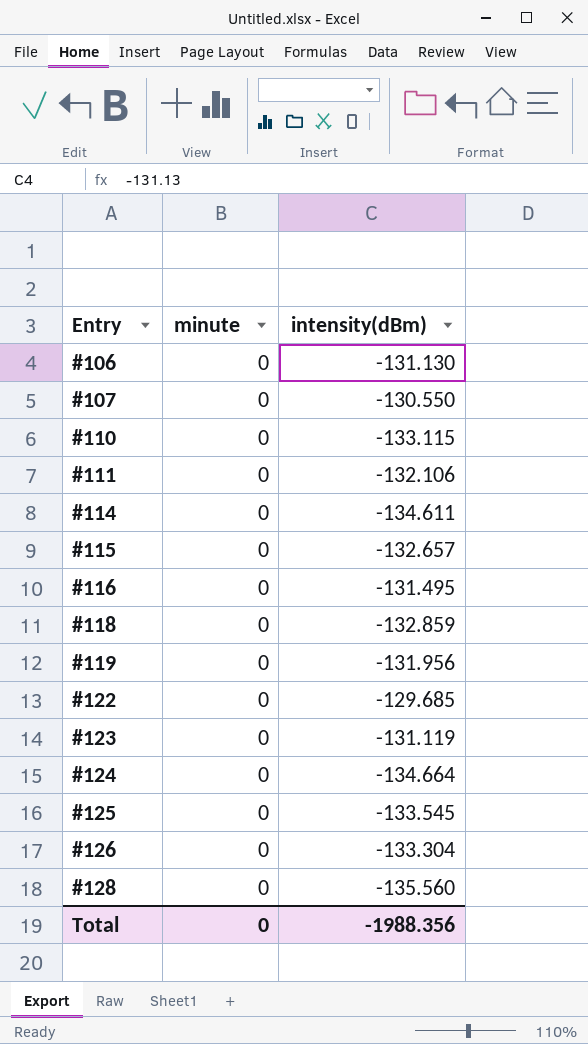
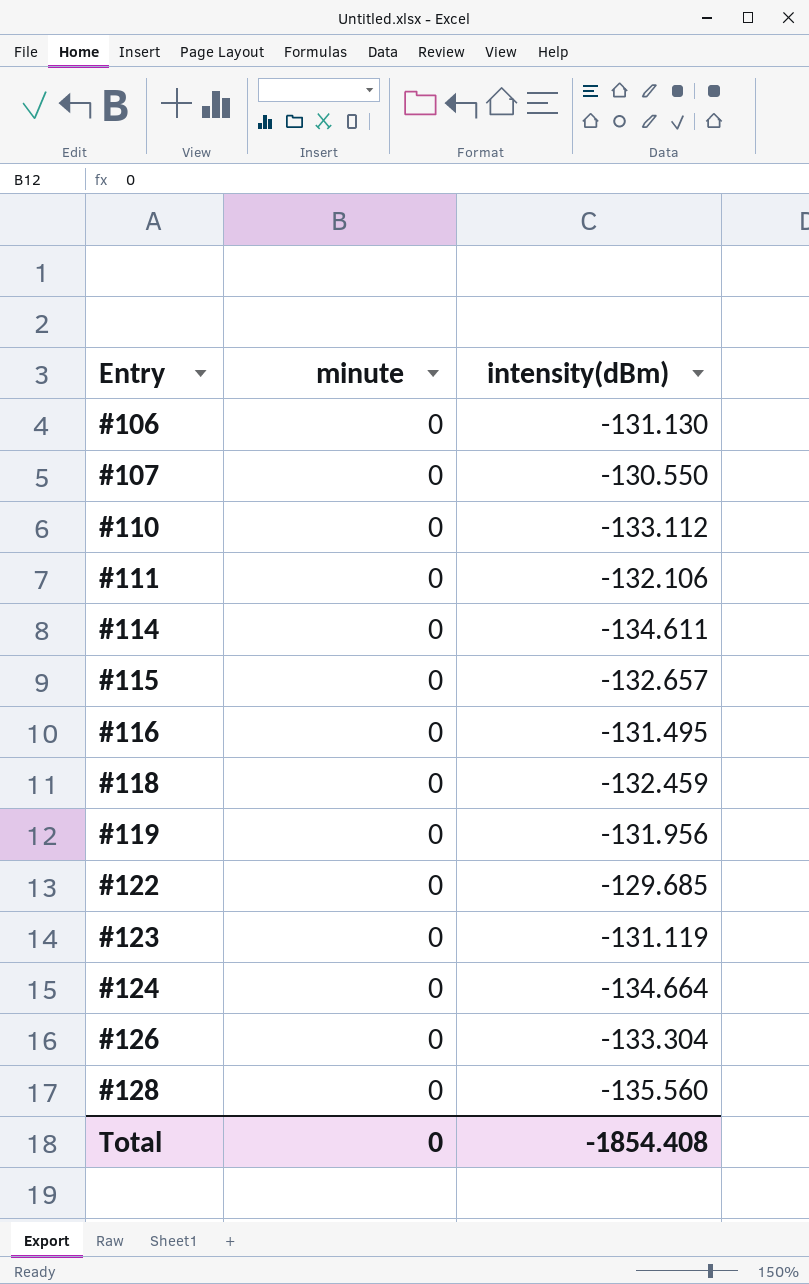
row #125: 0 | -133.545 -> none
#110 | intensity(dBm): -133.115 -> -133.112
#118 | intensity(dBm): -132.859 -> -132.459
Total | intensity(dBm): -1988.356 -> -1854.408

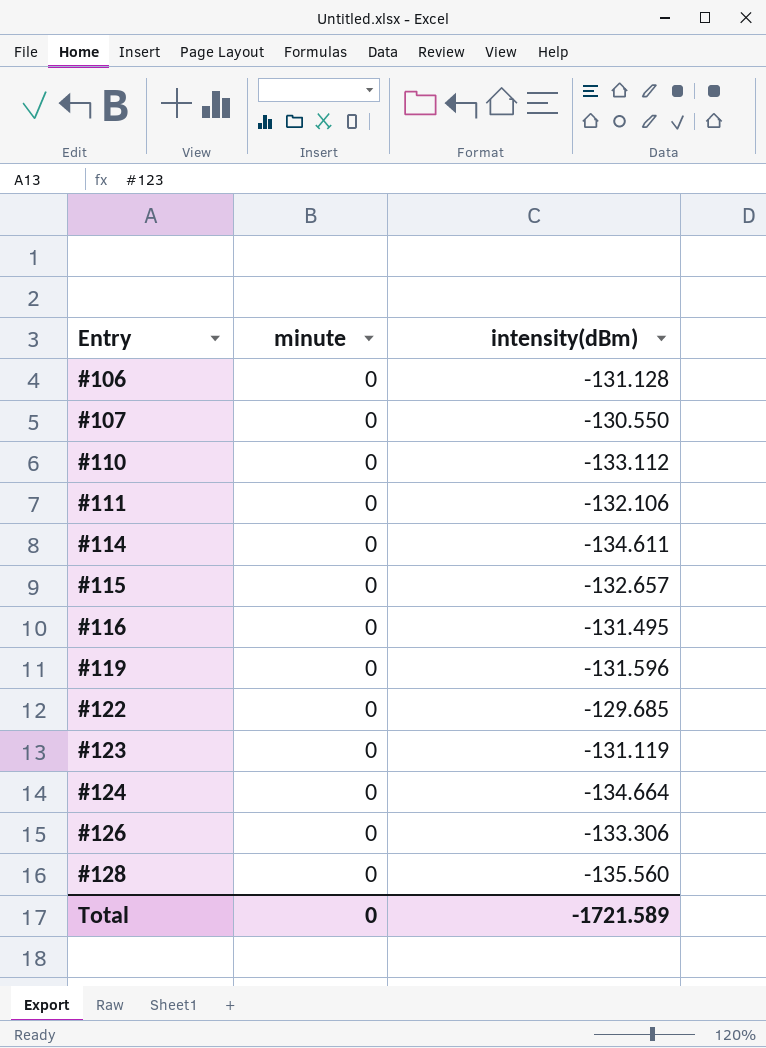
row #118: 0 | -132.459 -> none
#106 | intensity(dBm): -131.130 -> -131.128
#119 | intensity(dBm): -131.956 -> -131.596
#126 | intensity(dBm): -133.304 -> -133.306
Total | intensity(dBm): -1854.408 -> -1721.589

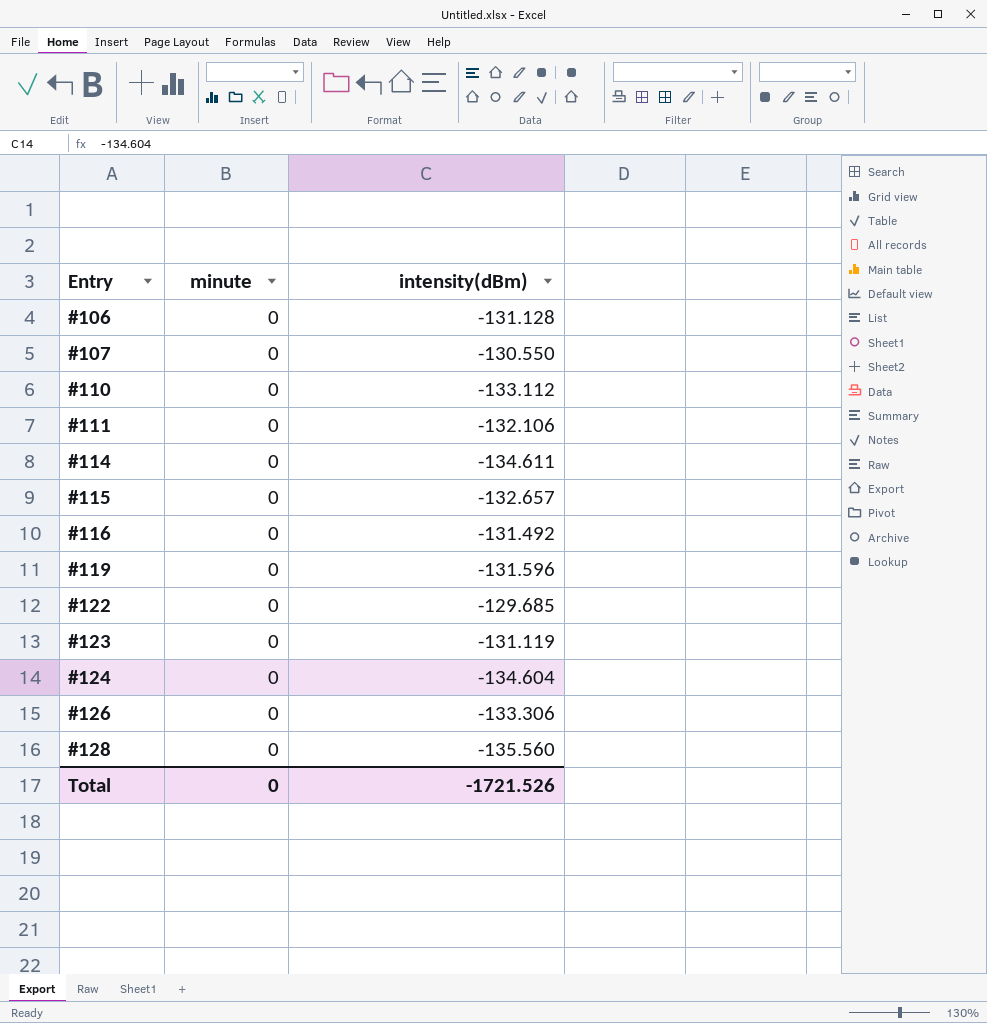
#116 | intensity(dBm): -131.495 -> -131.492
#124 | intensity(dBm): -134.664 -> -134.604
Total | intensity(dBm): -1721.589 -> -1721.526

